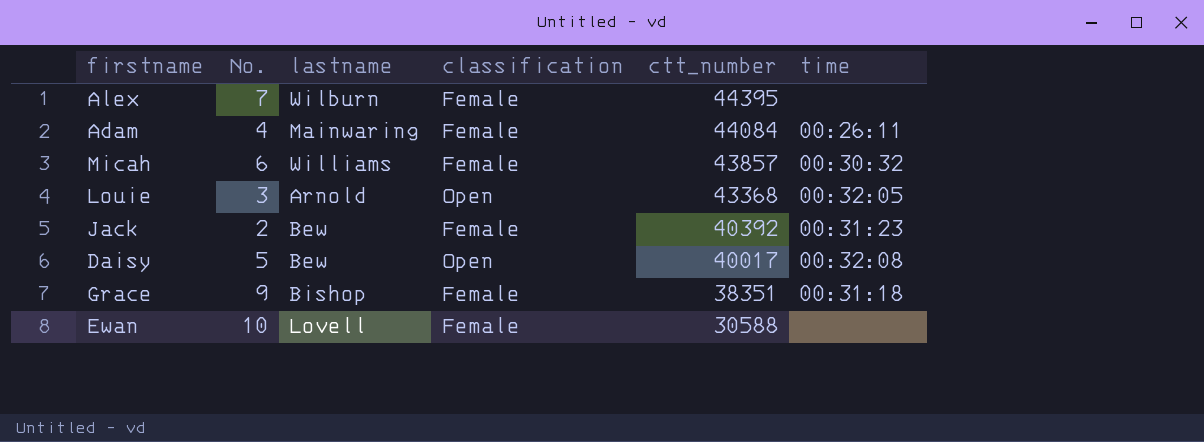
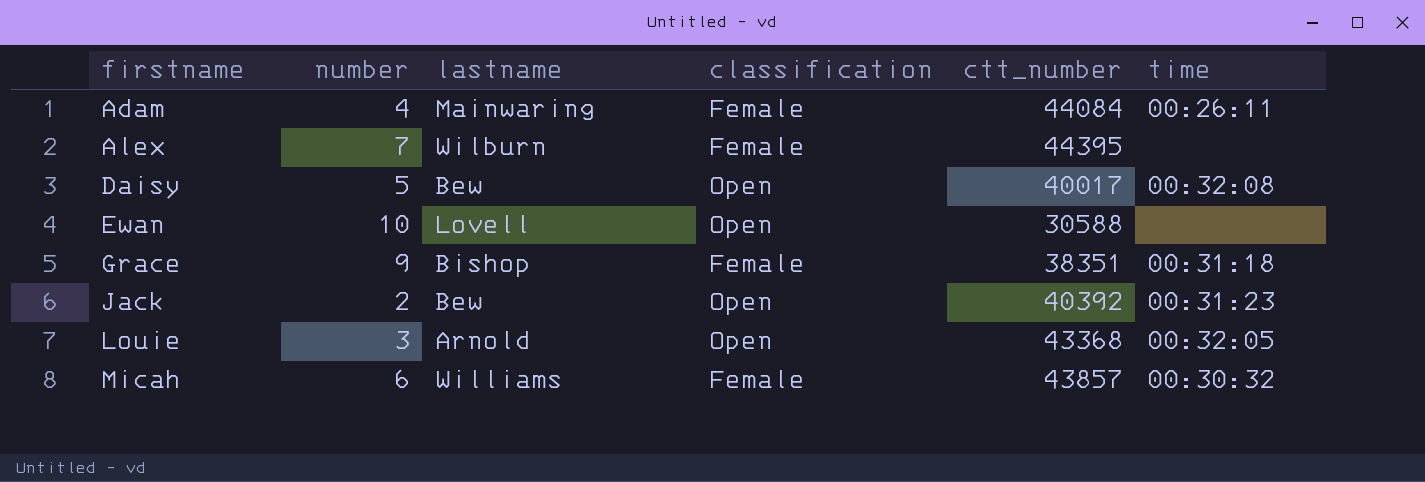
row order: ctt_number descending -> firstname ascending
column name: No. -> number
Ewan | classification: Female -> Open
Jack | classification: Female -> Open

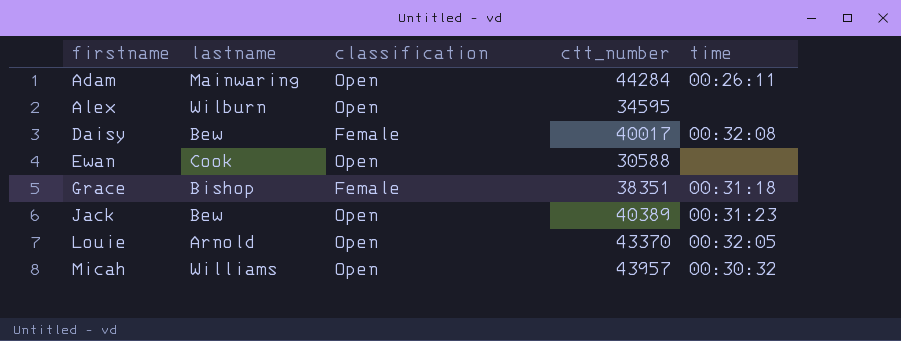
column number | position: 2 -> none
Adam | classification: Female -> Open
Adam | ctt_number: 44084 -> 44284
Alex | classification: Female -> Open
Alex | ctt_number: 44395 -> 34595
Daisy | classification: Open -> Female
Ewan | lastname: Lovell -> Cook
Jack | ctt_number: 40392 -> 40389
Louie | ctt_number: 43368 -> 43370
Micah | classification: Female -> Open
Micah | ctt_number: 43857 -> 43957

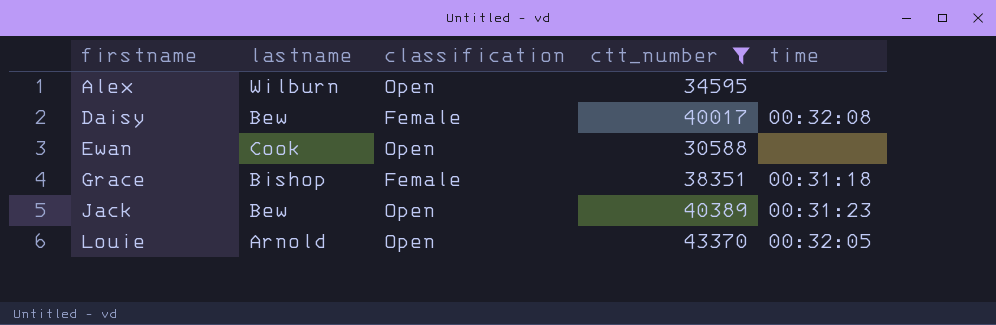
filter: none -> ctt_number <= 43370

